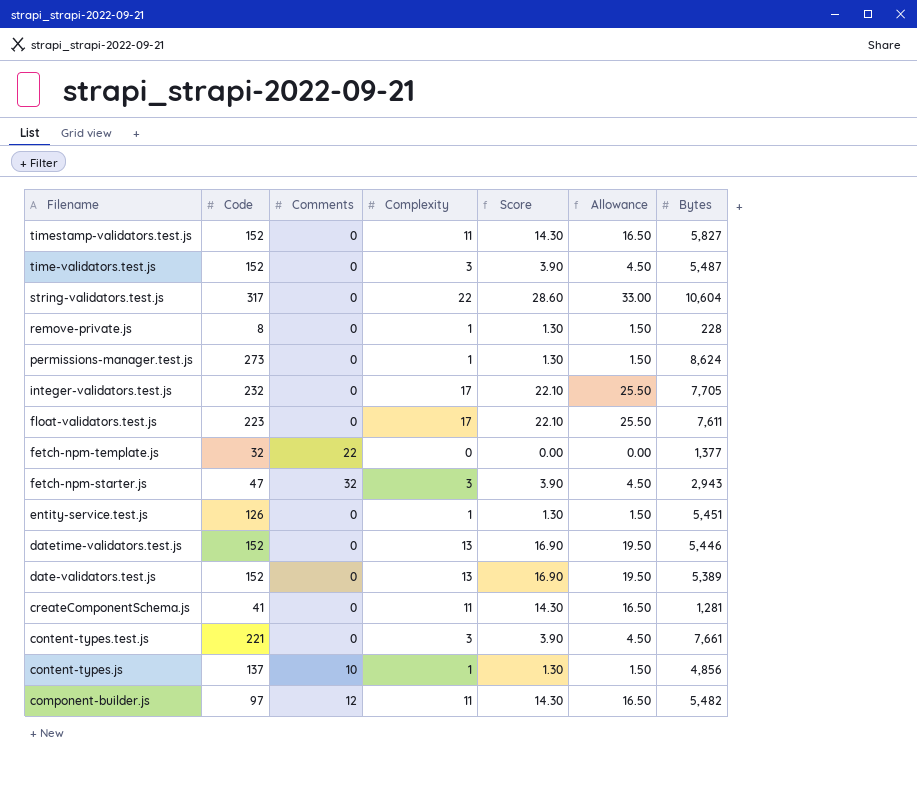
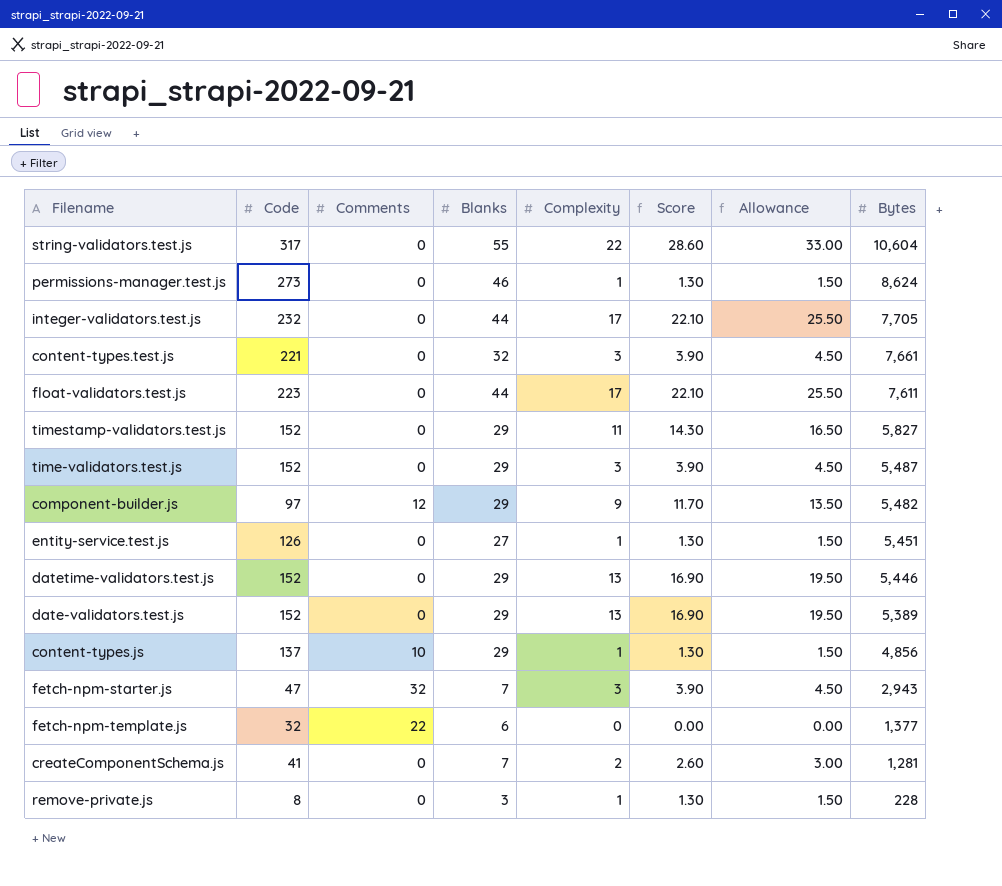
row order: Filename descending -> Bytes descending
column Blanks | position: none -> 4
component-builder.js | Complexity: 11 -> 9
component-builder.js | Score: 14.30 -> 11.70
component-builder.js | Allowance: 16.50 -> 13.50
createComponentSchema.js | Complexity: 11 -> 2
createComponentSchema.js | Score: 14.30 -> 2.60
createComponentSchema.js | Allowance: 16.50 -> 3.00

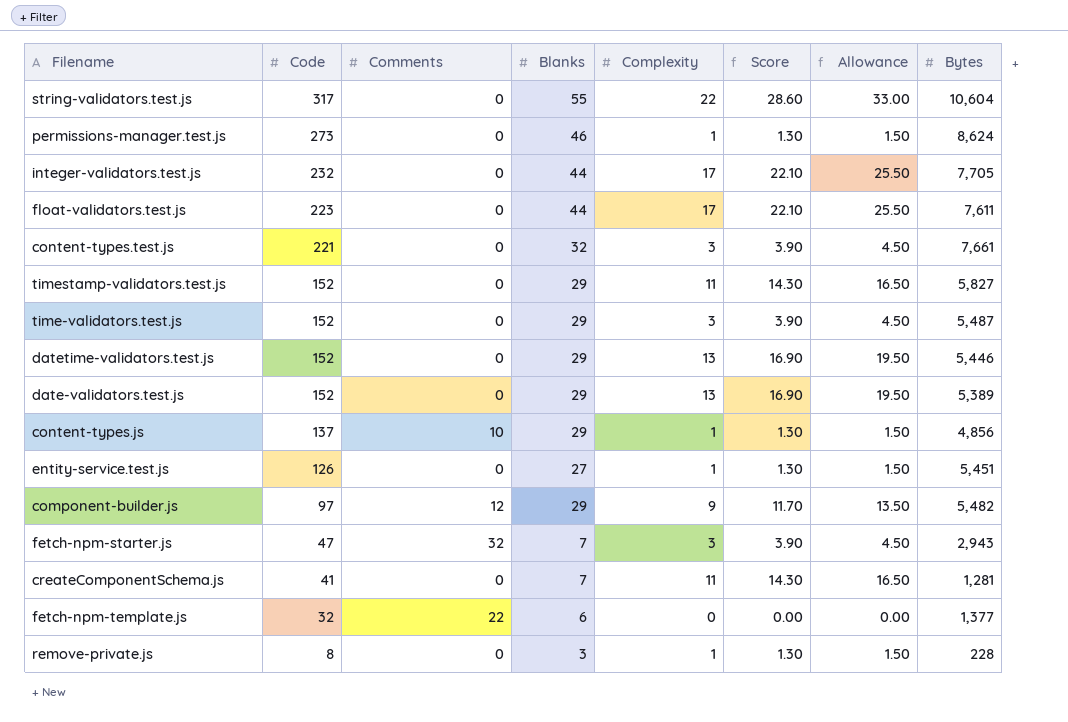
row order: Bytes descending -> Code descending
createComponentSchema.js | Complexity: 2 -> 11
createComponentSchema.js | Score: 2.60 -> 14.30
createComponentSchema.js | Allowance: 3.00 -> 16.50

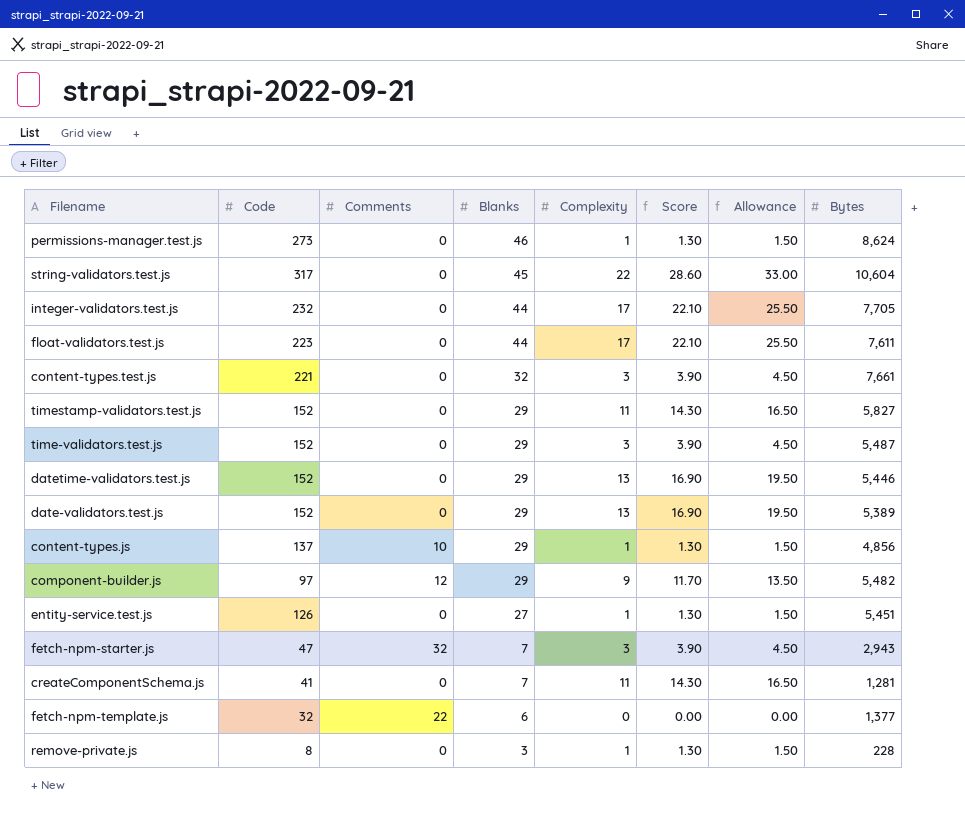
row order: Code descending -> Blanks descending
string-validators.test.js | Blanks: 55 -> 45

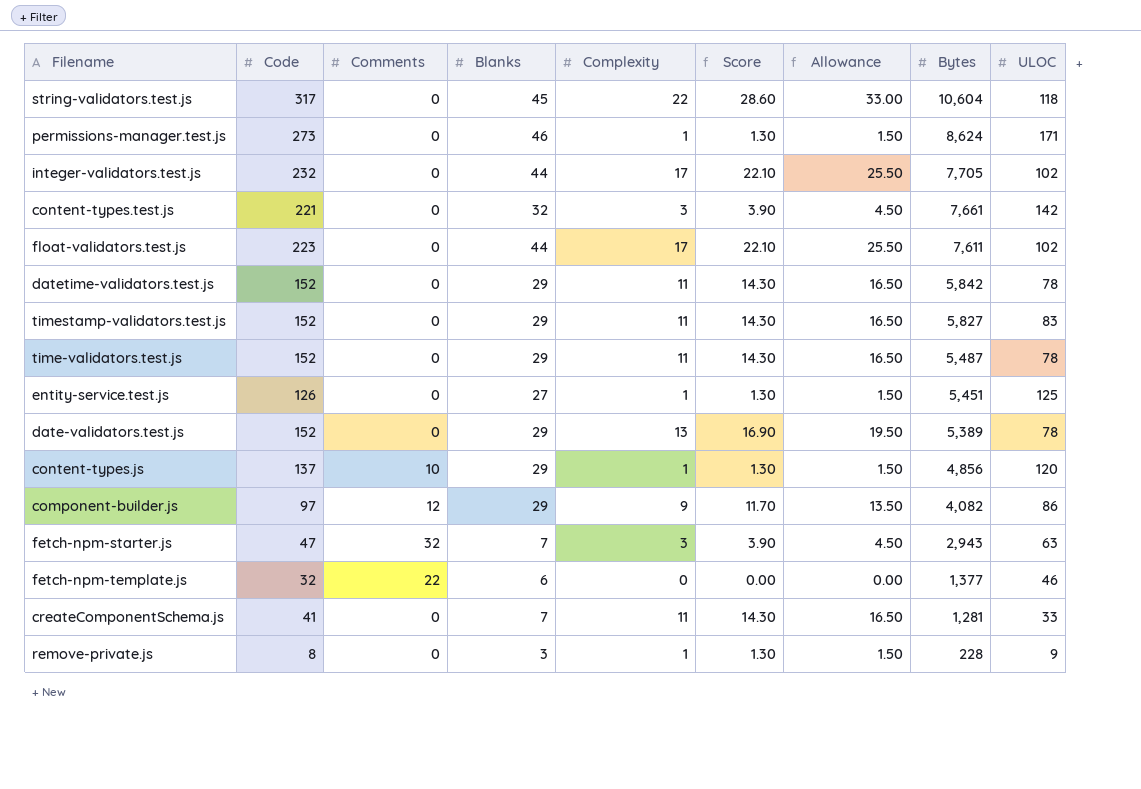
row order: Blanks descending -> Bytes descending
column ULOC | position: none -> 9
datetime-validators.test.js | Complexity: 13 -> 11
datetime-validators.test.js | Score: 16.90 -> 14.30
datetime-validators.test.js | Allowance: 19.50 -> 16.50
datetime-validators.test.js | Bytes: 5,446 -> 5,842
time-validators.test.js | Complexity: 3 -> 11
time-validators.test.js | Score: 3.90 -> 14.30
time-validators.test.js | Allowance: 4.50 -> 16.50
component-builder.js | Bytes: 5,482 -> 4,082

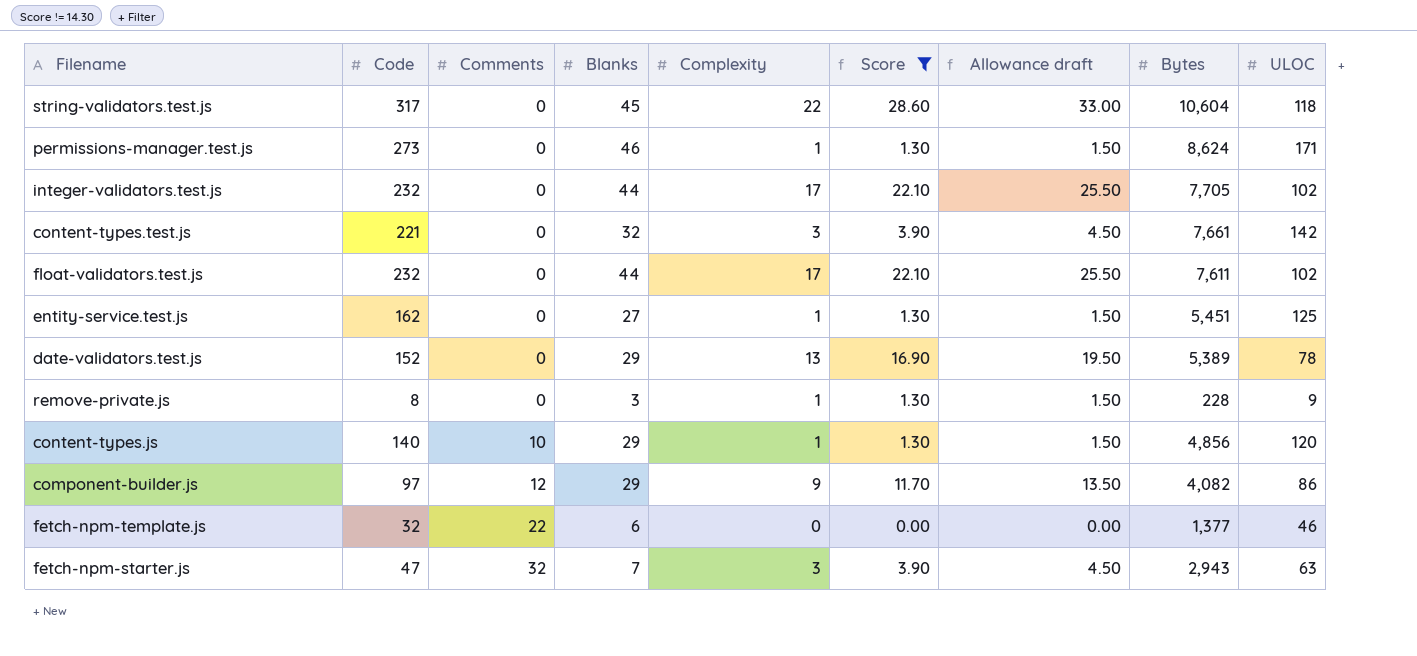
filter: none -> Score != 14.30
row order: Bytes descending -> Comments ascending
column name: Allowance -> Allowance draft
float-validators.test.js | Code: 223 -> 232
entity-service.test.js | Code: 126 -> 162
content-types.js | Code: 137 -> 140

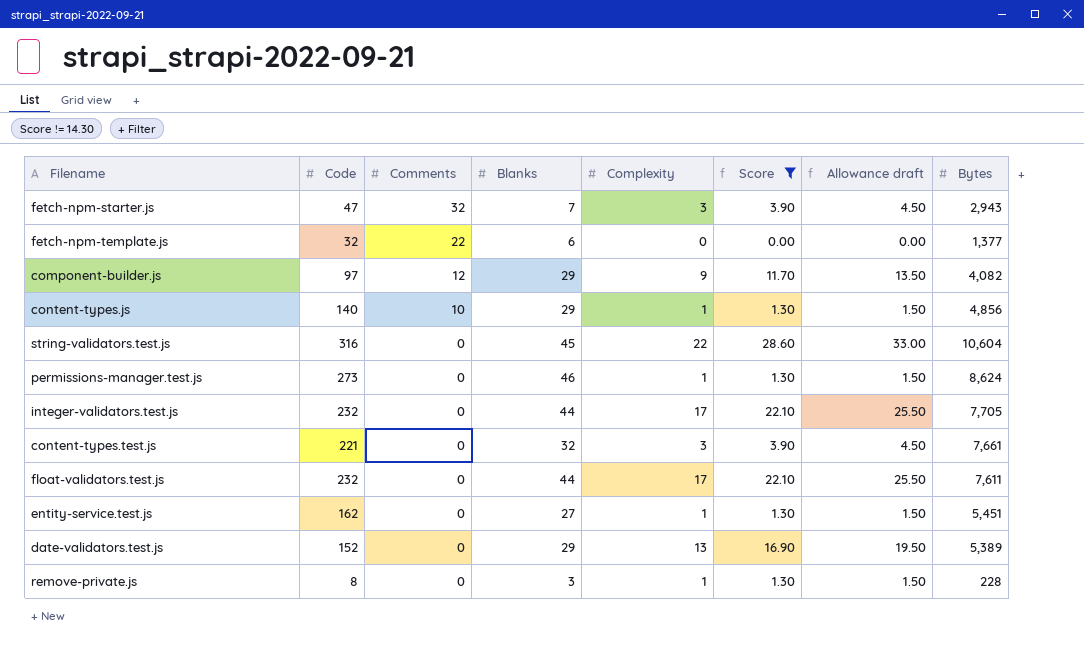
row order: Comments ascending -> Comments descending
column ULOC | position: 9 -> none
string-validators.test.js | Code: 317 -> 316

